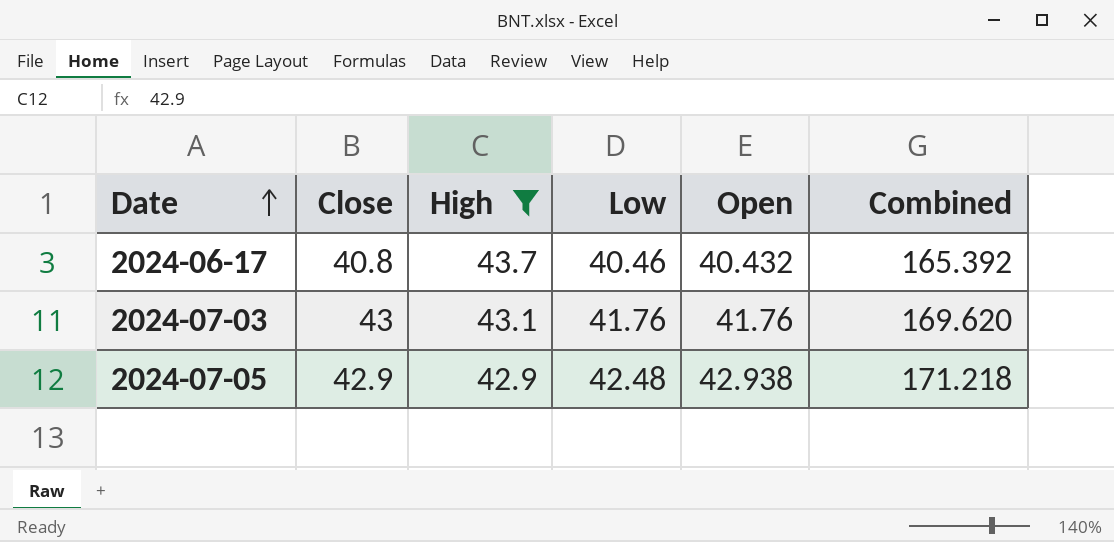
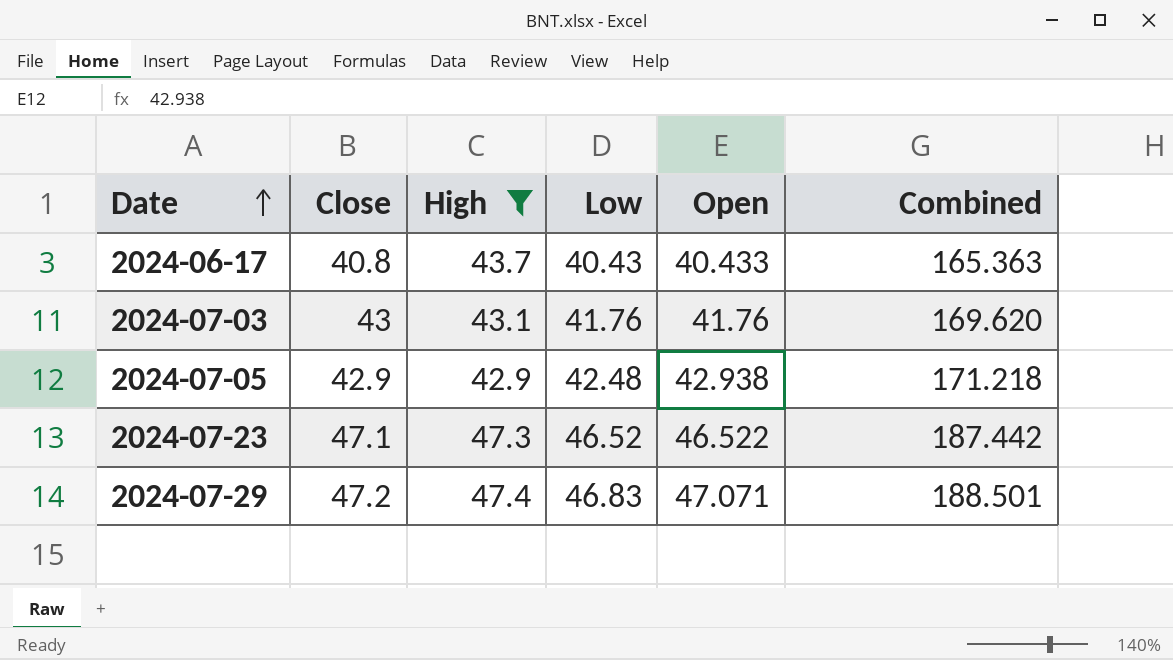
2024-06-17 | Low: 40.46 -> 40.43
2024-06-17 | Open: 40.432 -> 40.433
2024-06-17 | Combined: 165.392 -> 165.363
row 2024-07-23: none -> 47.1 | 47.3 | 46.52 | 46.522 | 187.442
row 2024-07-29: none -> 47.2 | 47.4 | 46.83 | 47.071 | 188.501

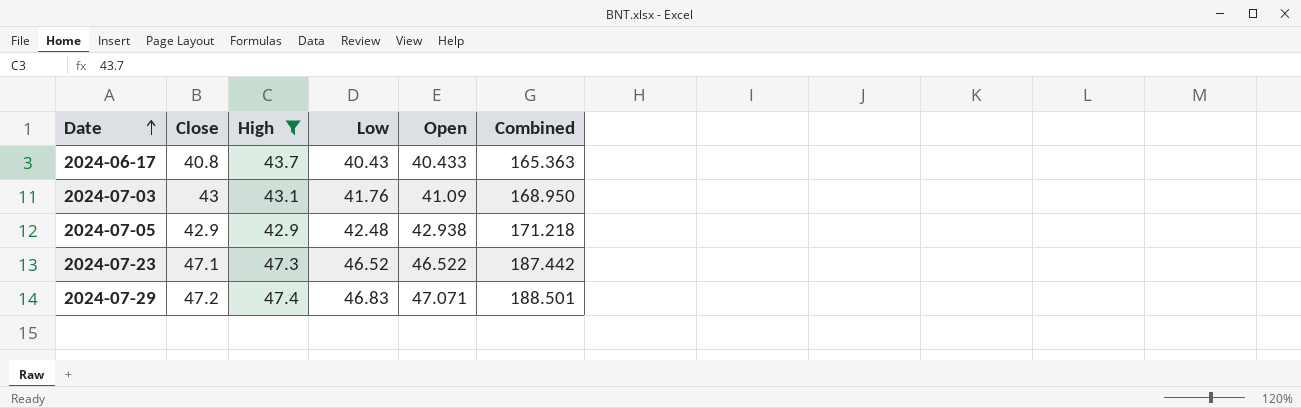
2024-07-03 | Open: 41.76 -> 41.09
2024-07-03 | Combined: 169.620 -> 168.950

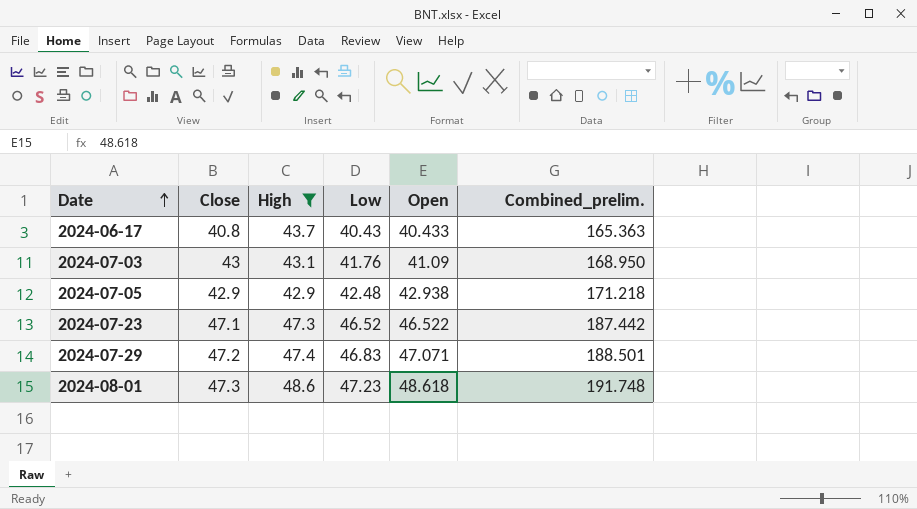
column name: Combined -> Combined_prelim.
row 2024-08-01: none -> 47.3 | 48.6 | 47.23 | 48.618 | 191.748

